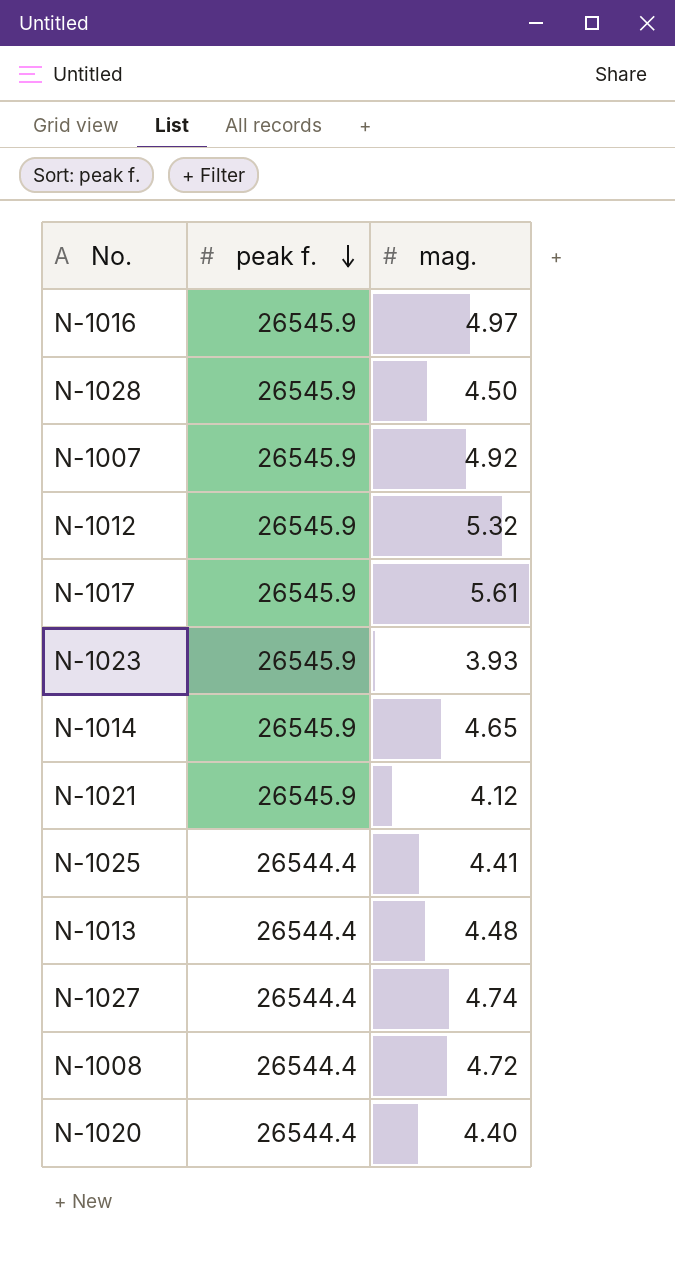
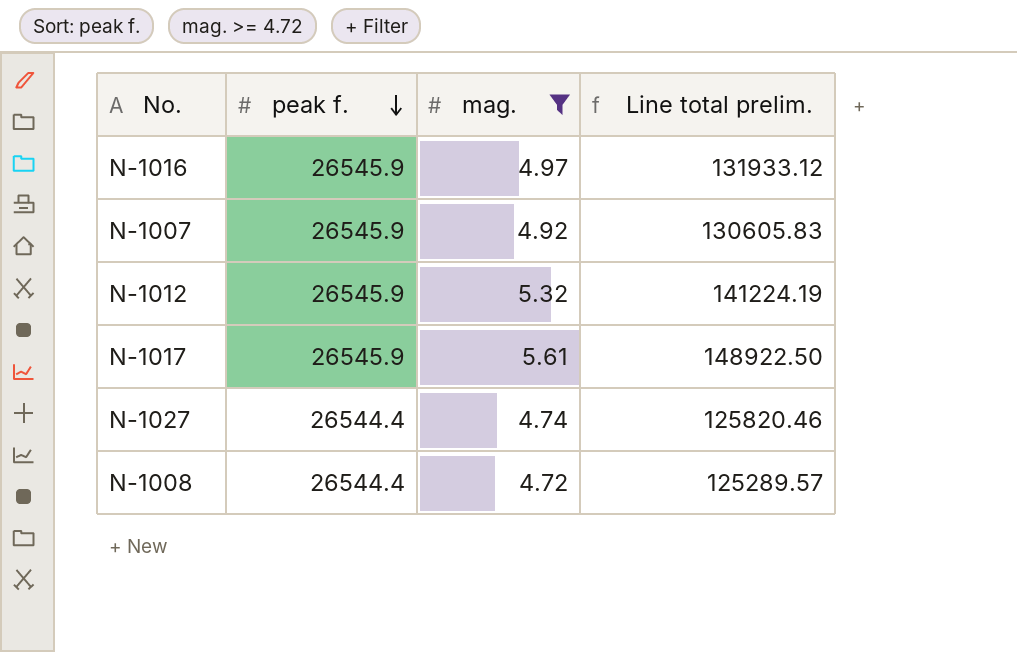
filter: none -> mag. >= 4.72
column Line total prelim. | formula: none -> [peak f.] * [mag.]

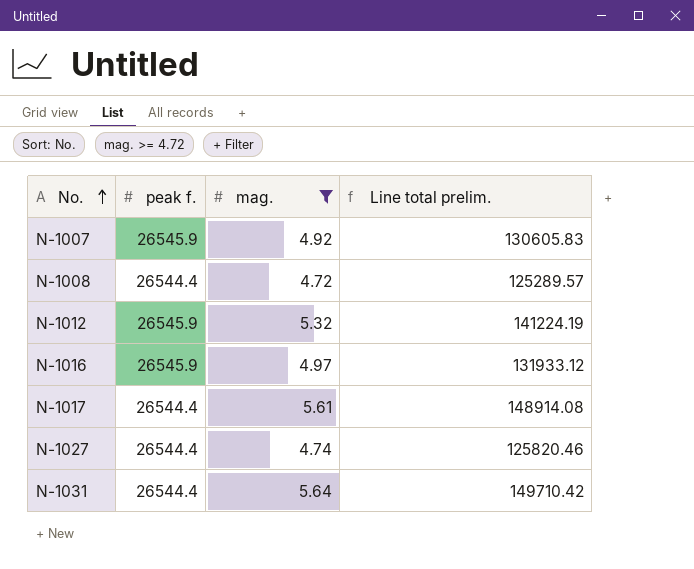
row order: peak f. descending -> No. ascending
N-1017 | peak f.: 26545.9 -> 26544.4
N-1017 | Line total prelim.: 148922.50 -> 148914.08
row N-1031: none -> 26544.4 | 5.64 | 149710.42

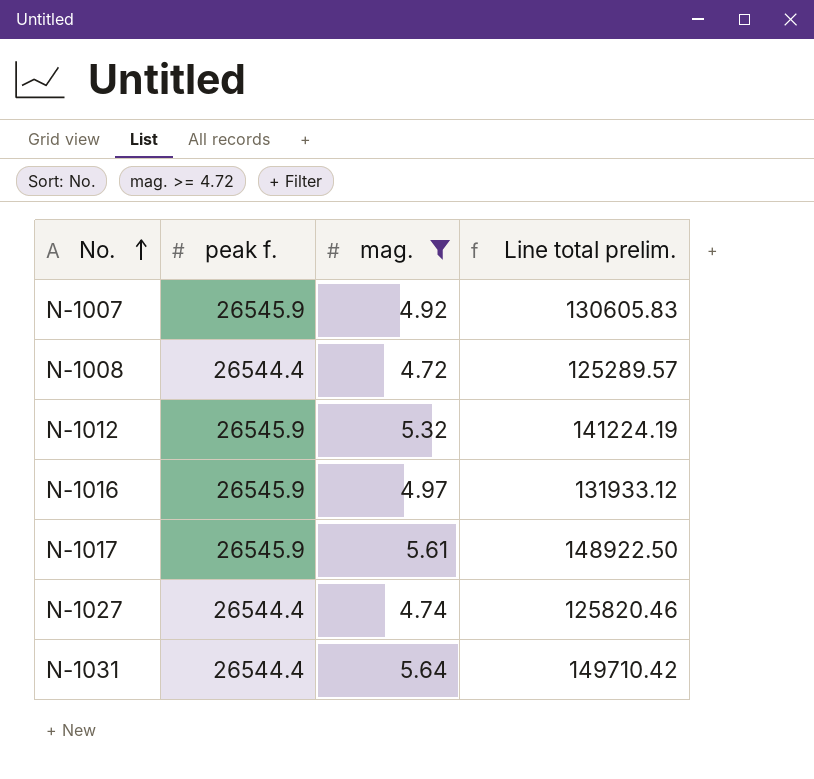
N-1017 | peak f.: 26544.4 -> 26545.9
N-1017 | Line total prelim.: 148914.08 -> 148922.50

